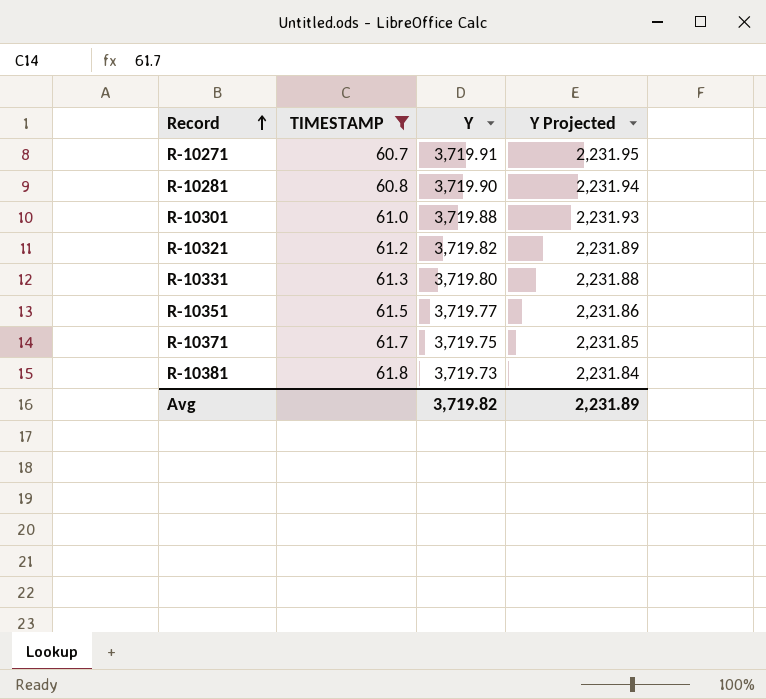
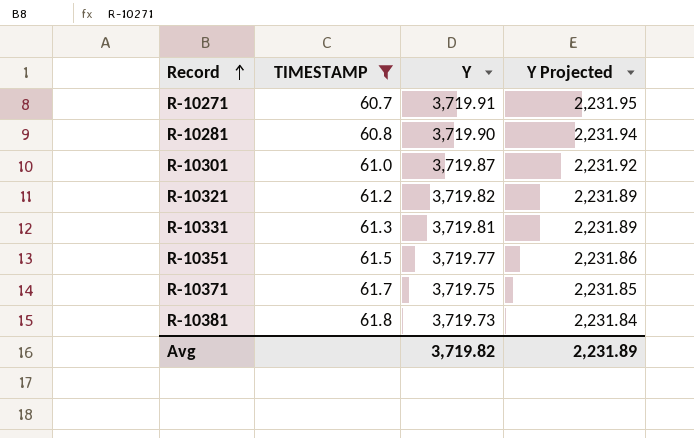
R-10301 | Y: 3,719.88 -> 3,719.87
R-10301 | Y Projected: 2,231.93 -> 2,231.92
R-10331 | Y: 3,719.80 -> 3,719.81
R-10331 | Y Projected: 2,231.88 -> 2,231.89

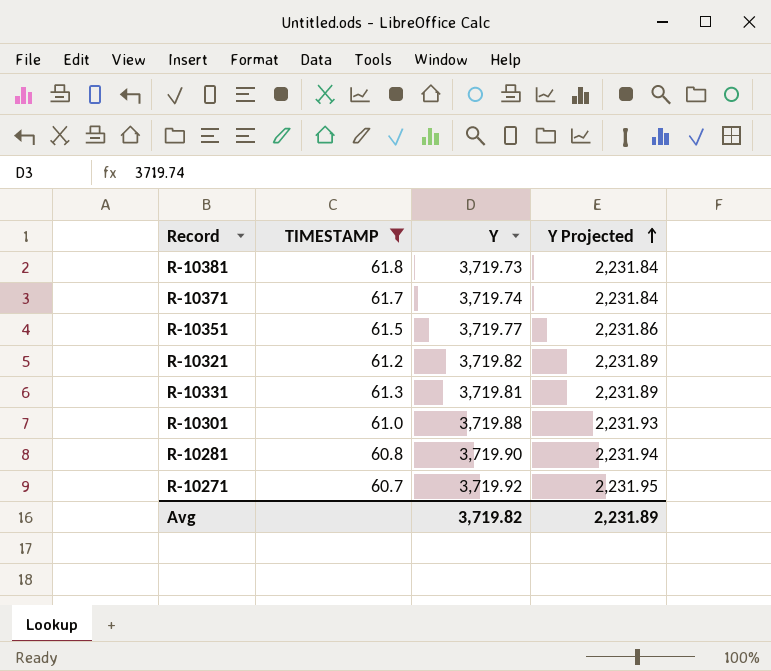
row order: Record ascending -> Y Projected ascending
R-10371 | Y: 3,719.75 -> 3,719.74
R-10371 | Y Projected: 2,231.85 -> 2,231.84
R-10301 | Y: 3,719.87 -> 3,719.88
R-10301 | Y Projected: 2,231.92 -> 2,231.93
R-10271 | Y: 3,719.91 -> 3,719.92

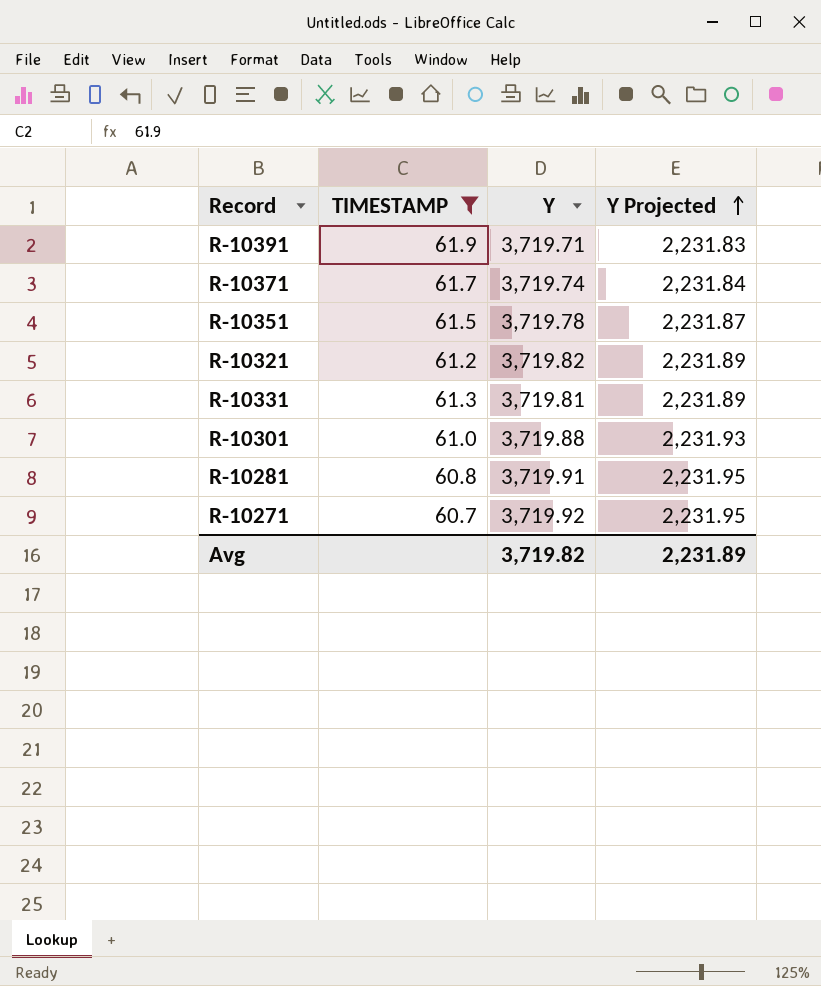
row R-10381: 61.8 | 3,719.73 | 2,231.84 -> none
row R-10391: none -> 61.9 | 3,719.71 | 2,231.83
R-10351 | Y: 3,719.77 -> 3,719.78
R-10351 | Y Projected: 2,231.86 -> 2,231.87
R-10281 | Y: 3,719.90 -> 3,719.91
R-10281 | Y Projected: 2,231.94 -> 2,231.95

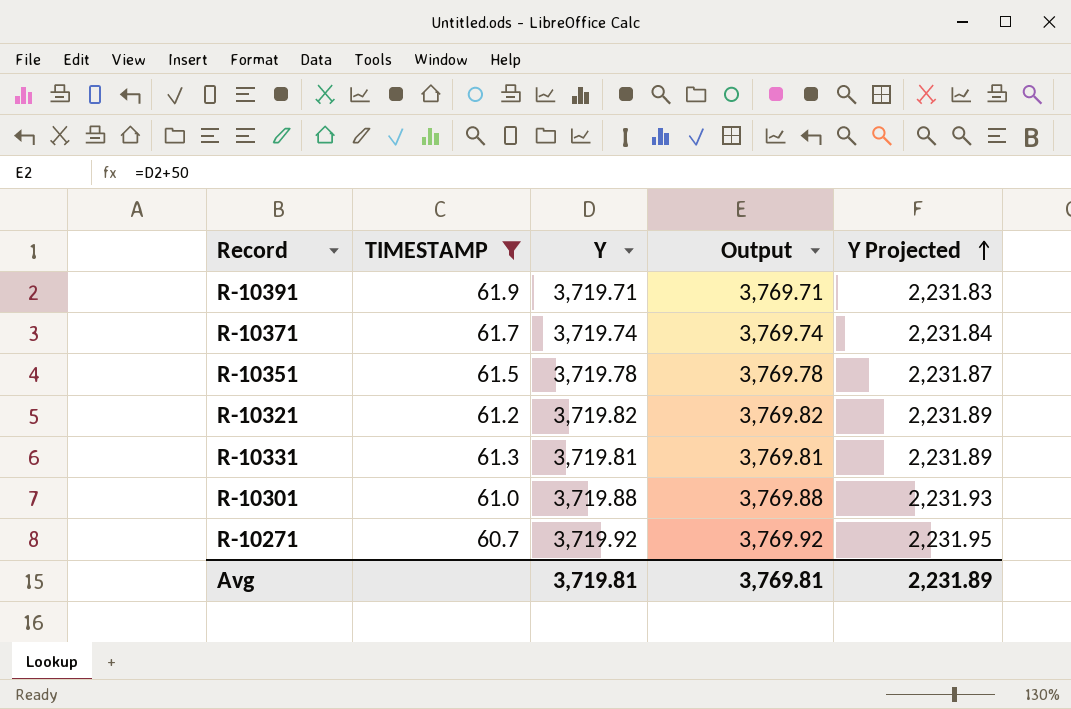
column Output | formula: none -> [Y] + 50
row R-10281: 60.8 | 3,719.91 | 2,231.95 -> none
Avg | Y: 3,719.82 -> 3,719.81

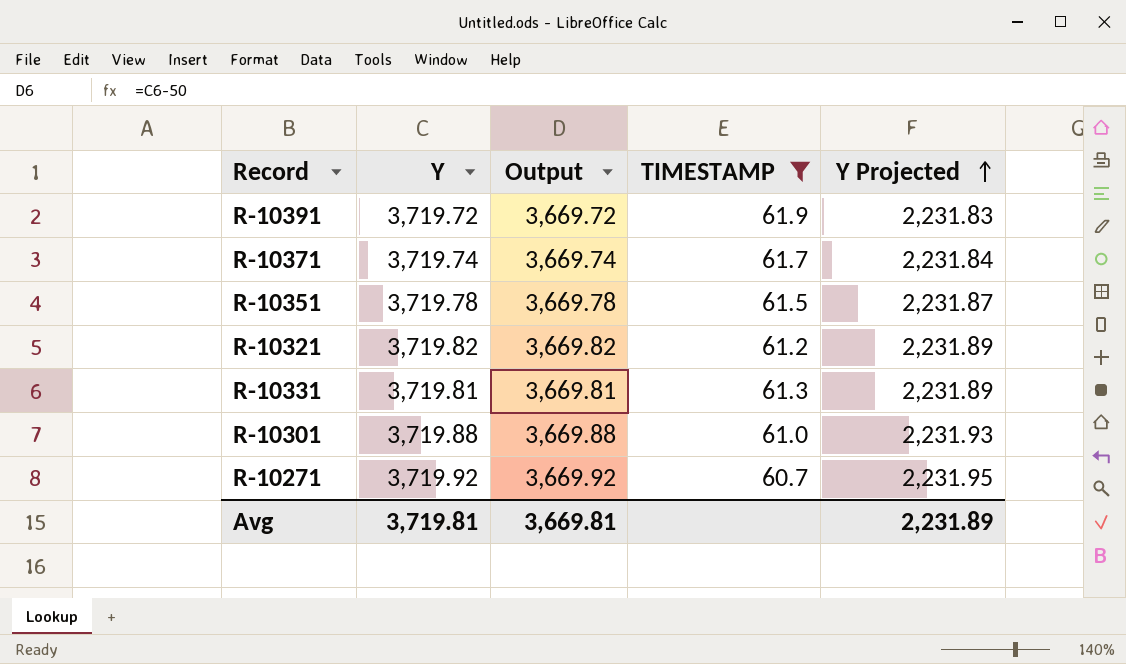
column Output | formula: [Y] + 50 -> [Y] - 50
column TIMESTAMP | position: 2 -> 4
R-10391 | Y: 3,719.71 -> 3,719.72
Avg | Output: 3,769.81 -> 3,669.81

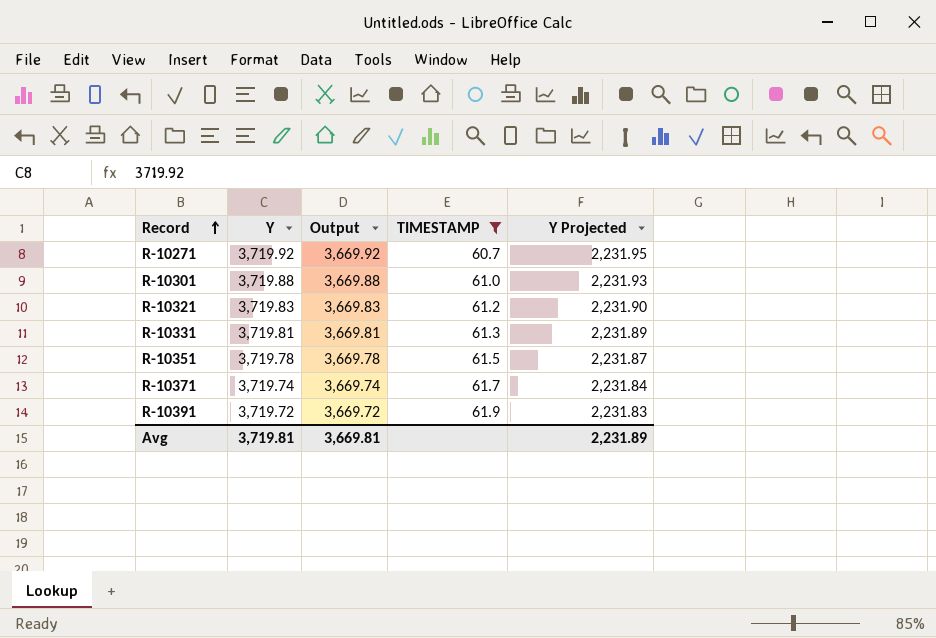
row order: Y Projected ascending -> Record ascending
R-10321 | Y: 3,719.82 -> 3,719.83
R-10321 | Output: 3,669.82 -> 3,669.83
R-10321 | Y Projected: 2,231.89 -> 2,231.90

